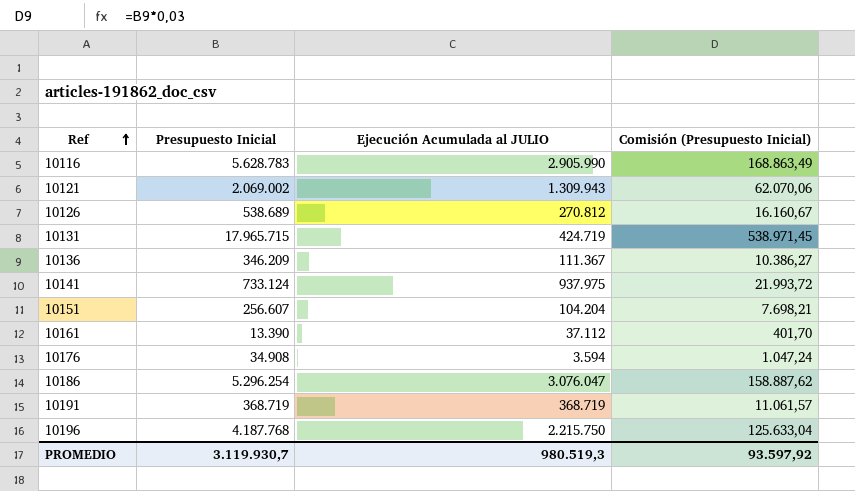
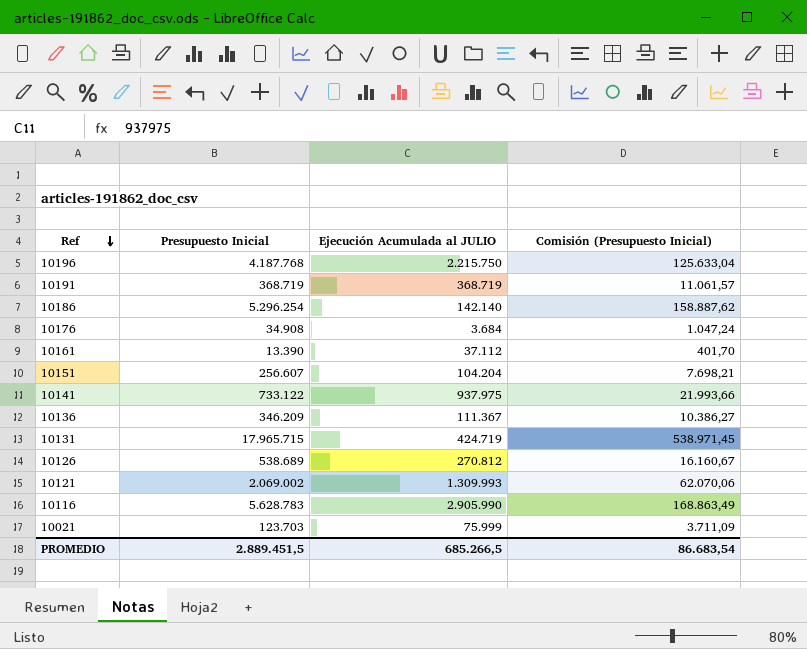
row order: Ref ascending -> Ref descending
10186 | Ejecución Acumulada al JULIO: 3.076.047 -> 142.140
10176 | Ejecución Acumulada al JULIO: 3.594 -> 3.684
10141 | Presupuesto Inicial: 733.124 -> 733.122
10141 | Comisión (Presupuesto Inicial): 21.993,72 -> 21.993,66
10121 | Ejecución Acumulada al JULIO: 1.309.943 -> 1.309.993
row 10021: none -> 123.703 | 75.999 | 3.711,09
PROMEDIO | Presupuesto Inicial: 3.119.930,7 -> 2.889.451,5
PROMEDIO | Ejecución Acumulada al JULIO: 980.519,3 -> 685.266,5
PROMEDIO | Comisión (Presupuesto Inicial): 93.597,92 -> 86.683,54

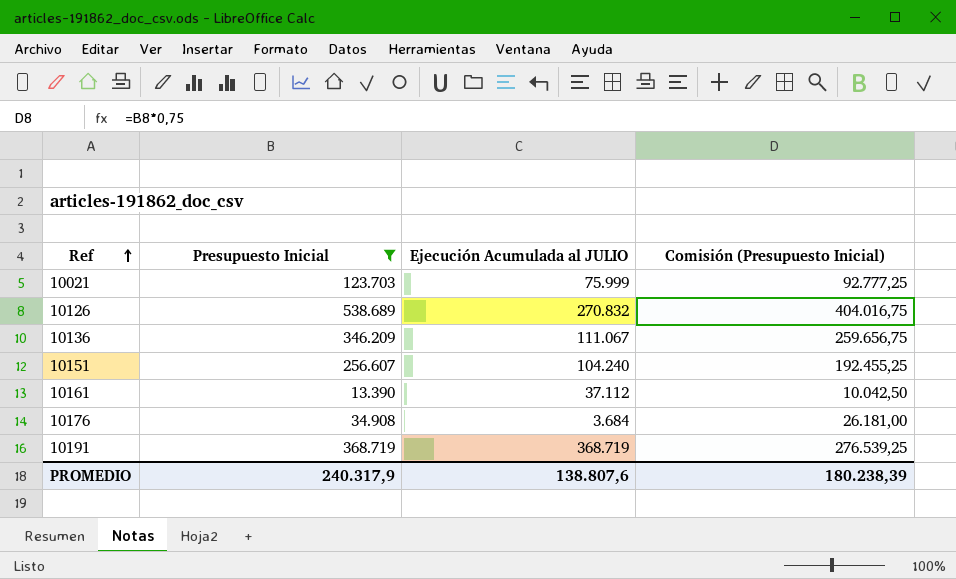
filter: none -> Presupuesto Inicial <= 538.689
row order: Ref descending -> Ref ascending
column Comisión (Presupuesto Inicial) | formula: [Presupuesto Inicial] * 0,03 -> [Presupuesto Inicial] * 0,75
10126 | Ejecución Acumulada al JULIO: 270.812 -> 270.832
10136 | Ejecución Acumulada al JULIO: 111.367 -> 111.067
10151 | Ejecución Acumulada al JULIO: 104.204 -> 104.240
PROMEDIO | Presupuesto Inicial: 2.889.451,5 -> 240.317,9
PROMEDIO | Ejecución Acumulada al JULIO: 685.266,5 -> 138.807,6
PROMEDIO | Comisión (Presupuesto Inicial): 86.683,54 -> 180.238,39

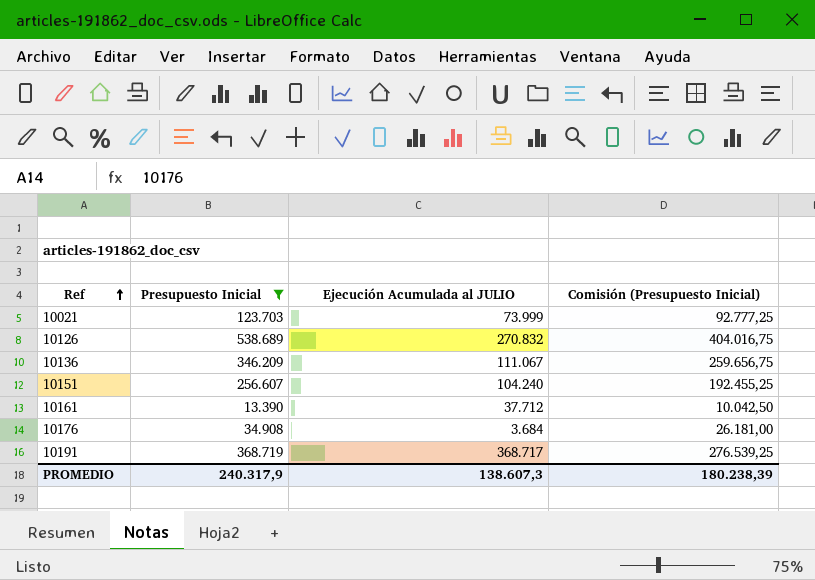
10021 | Ejecución Acumulada al JULIO: 75.999 -> 73.999
10161 | Ejecución Acumulada al JULIO: 37.112 -> 37.712
10191 | Ejecución Acumulada al JULIO: 368.719 -> 368.717
PROMEDIO | Ejecución Acumulada al JULIO: 138.807,6 -> 138.607,3

